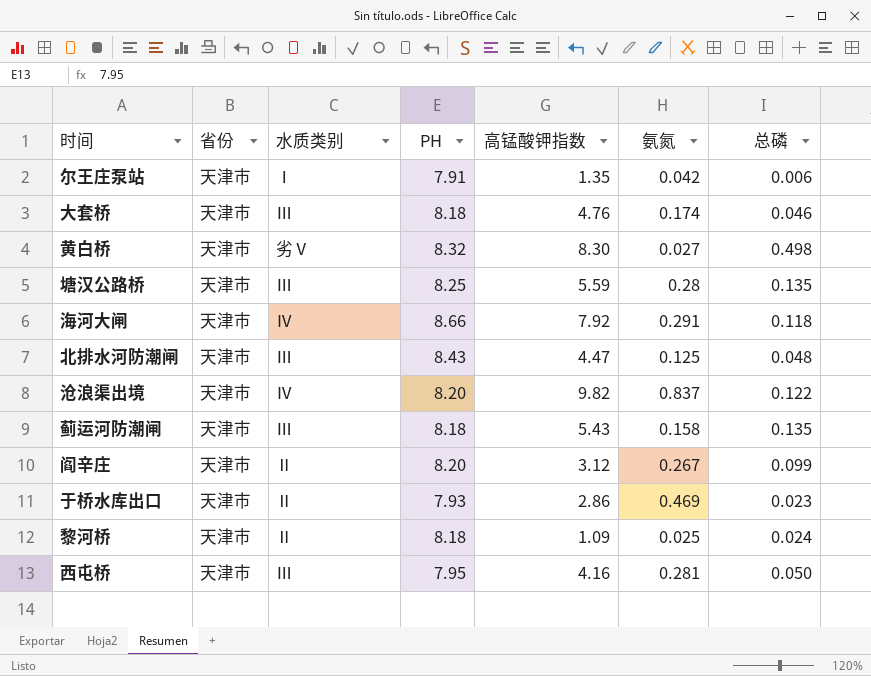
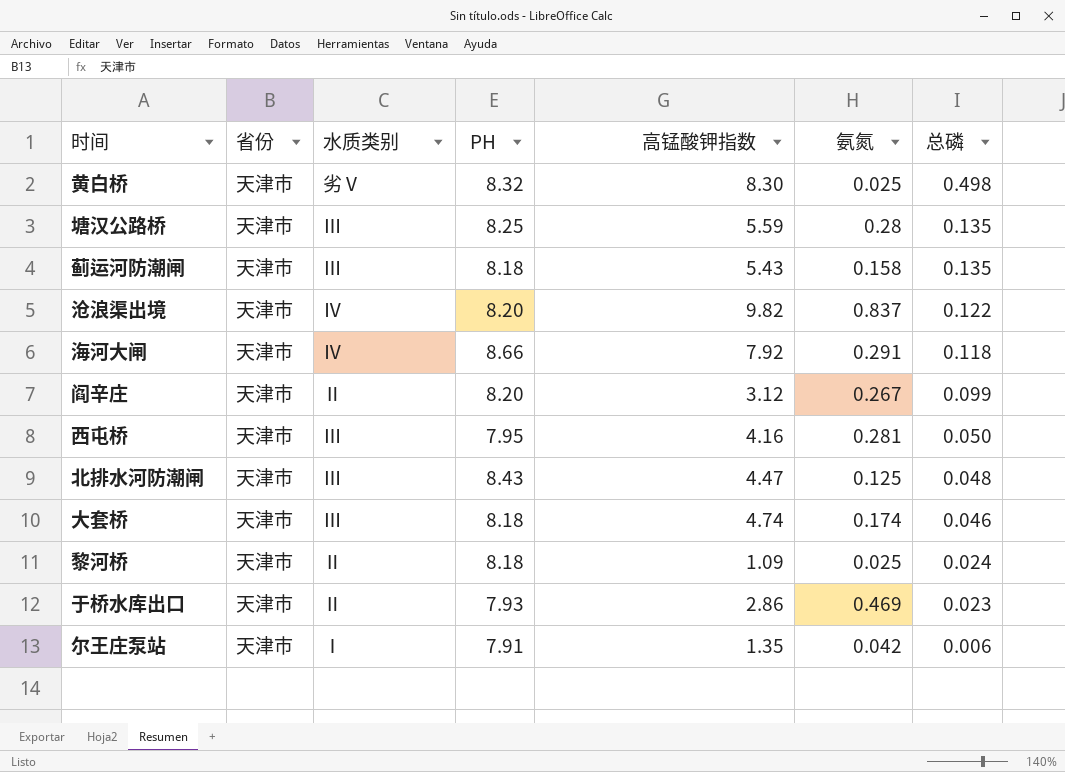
row order: none -> 总磷 descending
黄白桥 | 氨氮: 0.027 -> 0.025
大套桥 | 高锰酸钾指数: 4.76 -> 4.74

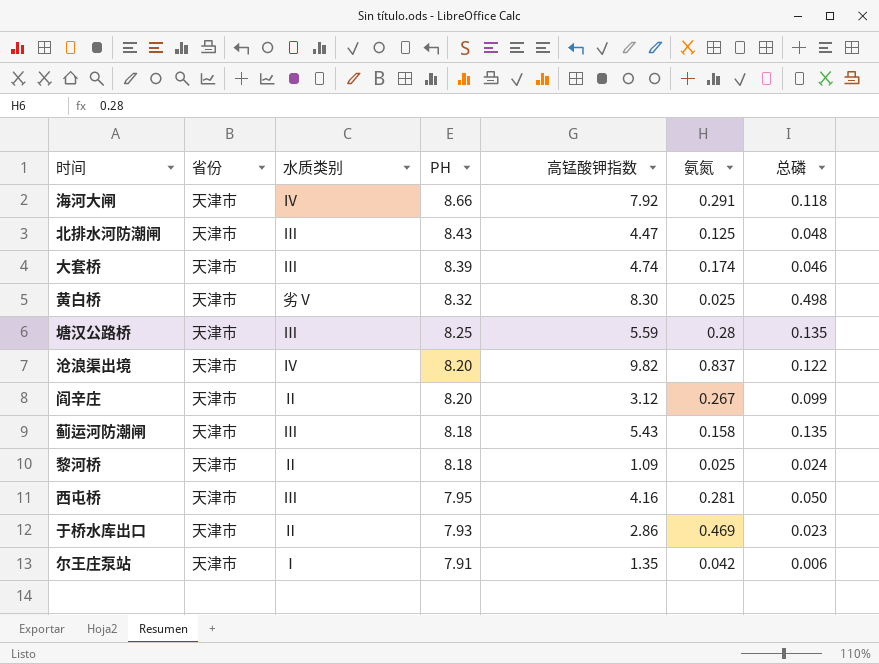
row order: 总磷 descending -> PH descending
大套桥 | PH: 8.18 -> 8.39

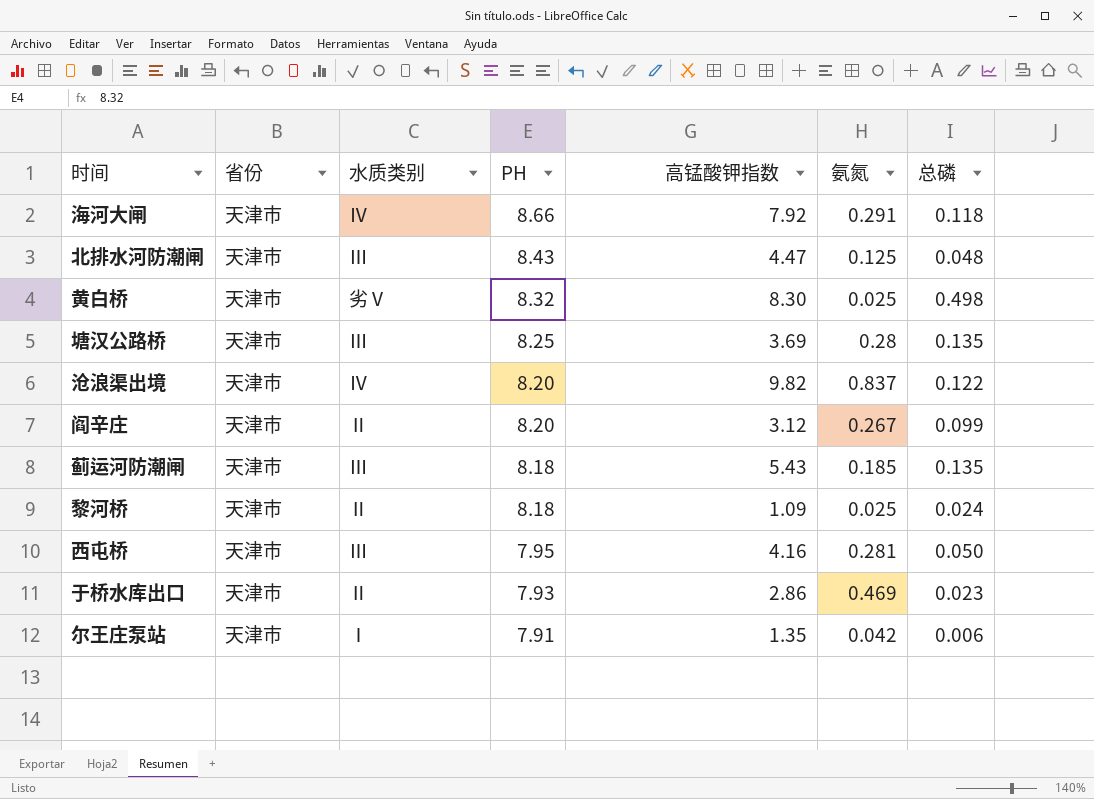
row 大套桥: 天津市 | Ⅲ | 8.39 | 4.74 | 0.174 | 0.046 -> none
塘汉公路桥 | 高锰酸钾指数: 5.59 -> 3.69
蓟运河防潮闸 | 氨氮: 0.158 -> 0.185

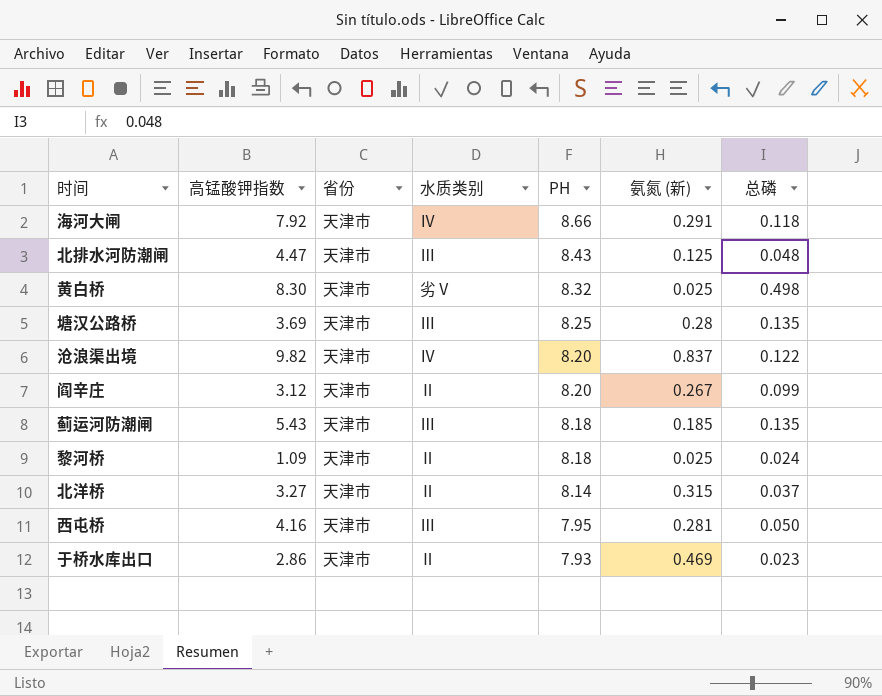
column 高锰酸钾指数 | position: 5 -> 2
column name: 氨氮 -> 氨氮 (新)
row 尔王庄泵站: 天津市 | Ⅰ | 7.91 | 1.35 | 0.042 | 0.006 -> none
row 北洋桥: none -> 3.27 | 天津市 | Ⅱ | 8.14 | 0.315 | 0.037

